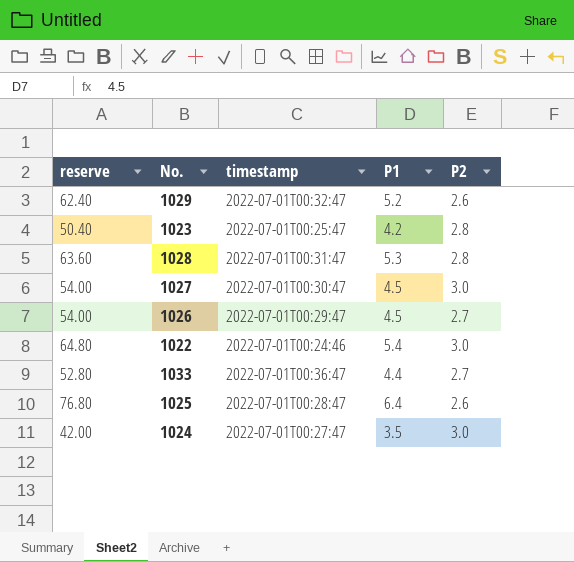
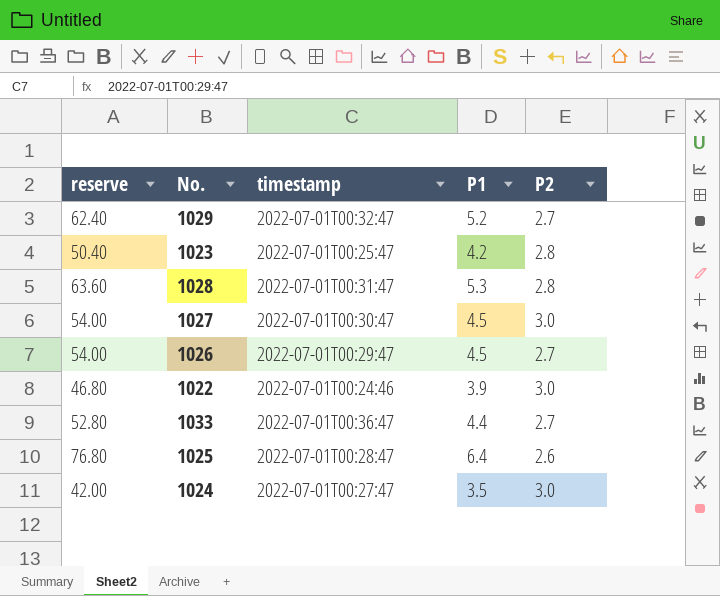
1029 | P2: 2.6 -> 2.7
1022 | reserve: 64.80 -> 46.80
1022 | P1: 5.4 -> 3.9

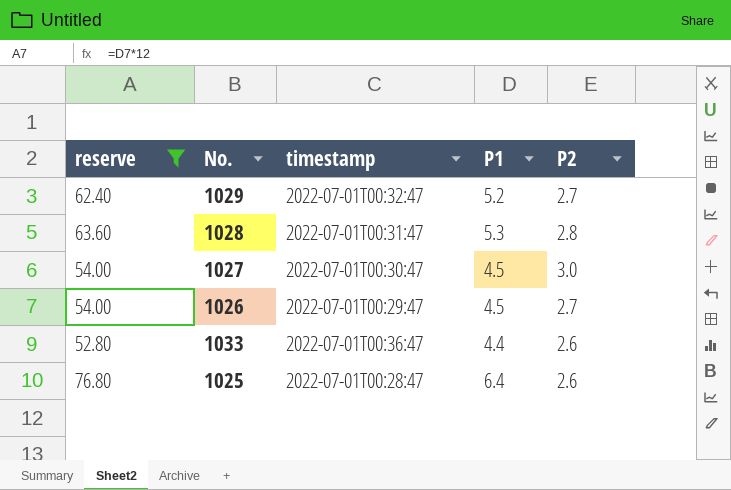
filter: none -> reserve >= 52.80
1033 | P2: 2.7 -> 2.6

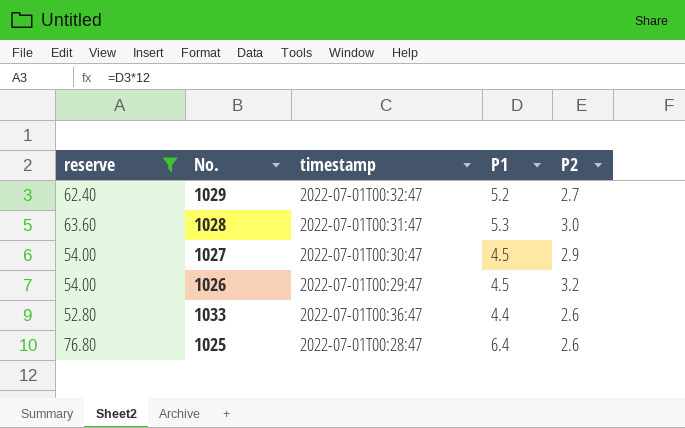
1028 | P2: 2.8 -> 3.0
1027 | P2: 3.0 -> 2.9
1026 | P2: 2.7 -> 3.2

